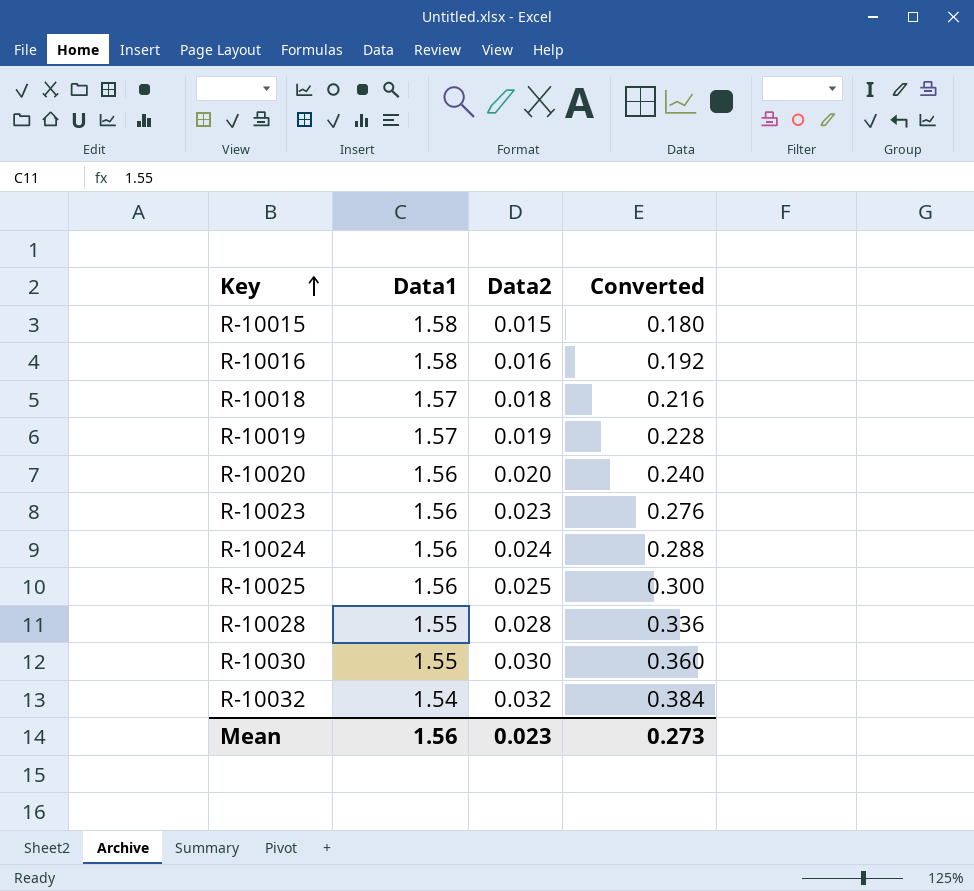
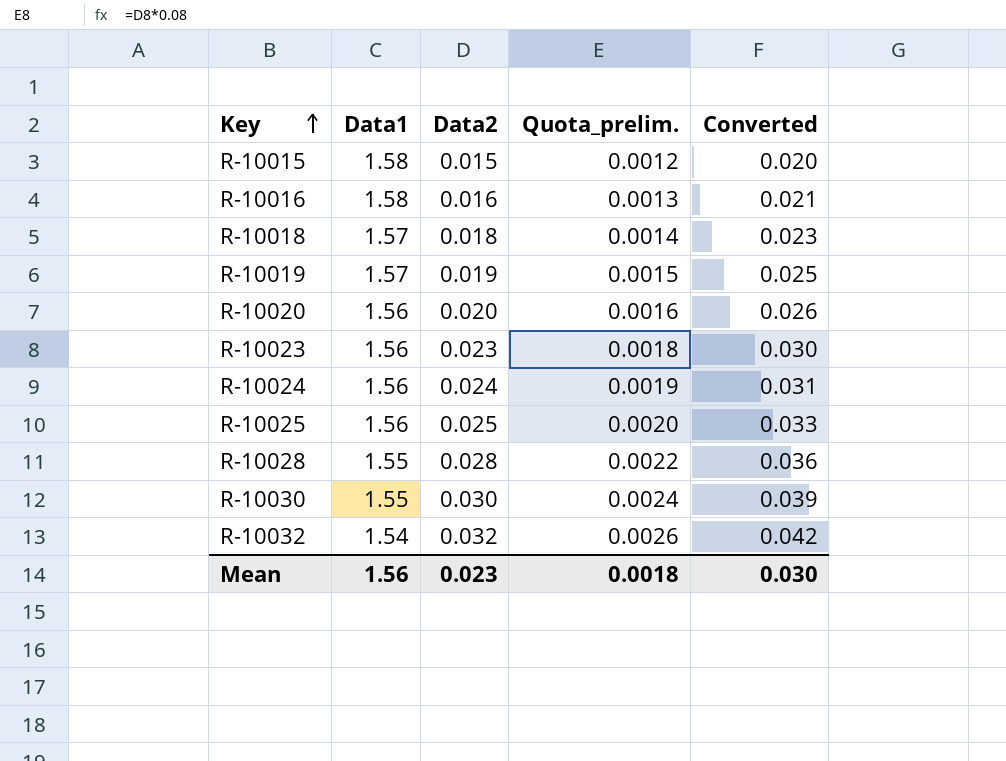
column Quota_prelim. | formula: none -> [Data2] * 0.08
column Converted | formula: [Data2] * 12 -> [Data2] * 1.3
Mean | Converted: 0.273 -> 0.030

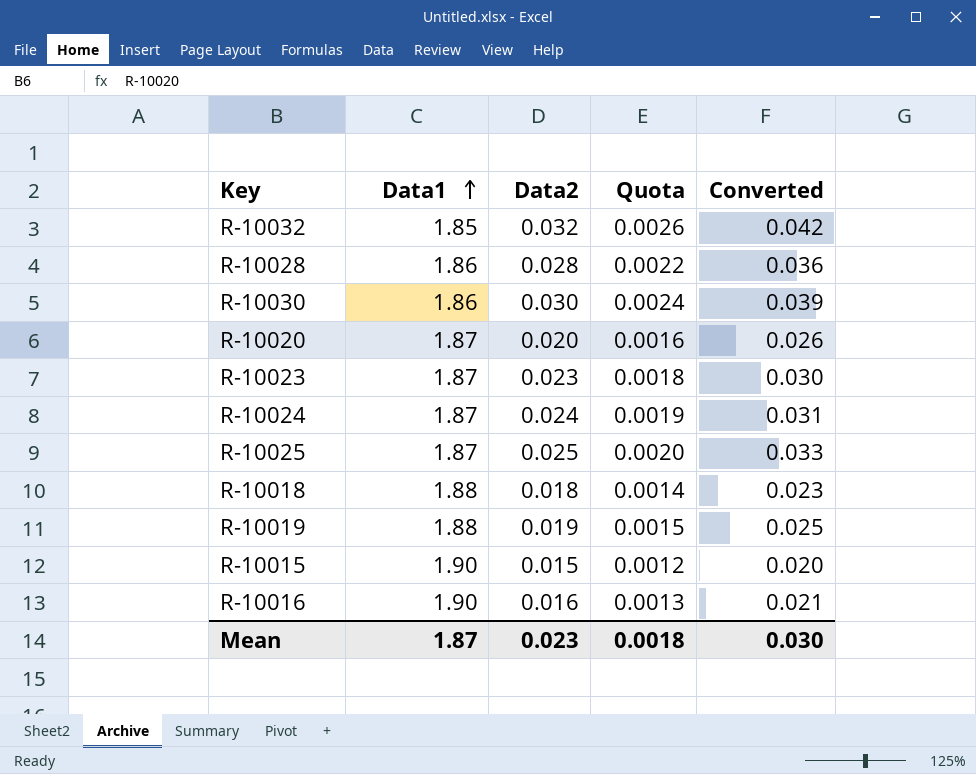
row order: Key ascending -> Data1 ascending
column name: Quota_prelim. -> Quota
R-10032 | Data1: 1.54 -> 1.85
R-10028 | Data1: 1.55 -> 1.86
R-10030 | Data1: 1.55 -> 1.86
R-10020 | Data1: 1.56 -> 1.87
R-10023 | Data1: 1.56 -> 1.87
R-10024 | Data1: 1.56 -> 1.87
R-10025 | Data1: 1.56 -> 1.87
R-10018 | Data1: 1.57 -> 1.88
R-10019 | Data1: 1.57 -> 1.88
R-10015 | Data1: 1.58 -> 1.90
R-10016 | Data1: 1.58 -> 1.90
Mean | Data1: 1.56 -> 1.87

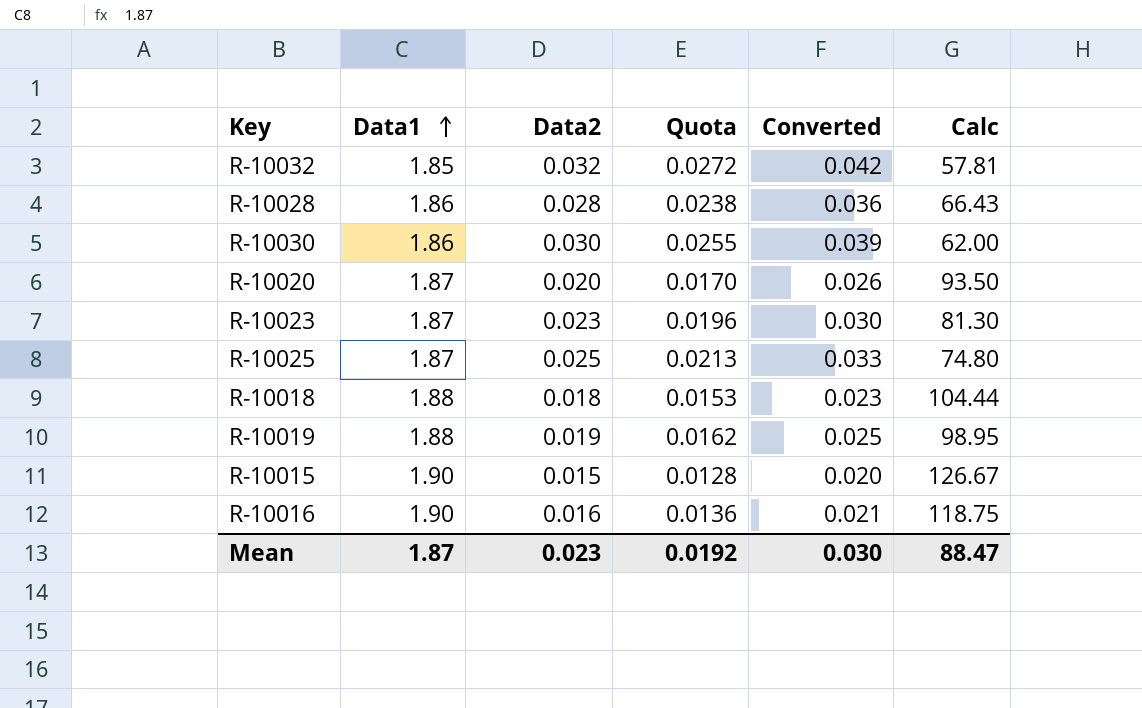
column Quota | formula: [Data2] * 0.08 -> [Data2] * 0.85
column Calc | formula: none -> [Data1] / [Data2]
row R-10024: 1.87 | 0.024 | 0.0019 | 0.031 -> none
Mean | Quota: 0.0018 -> 0.0192

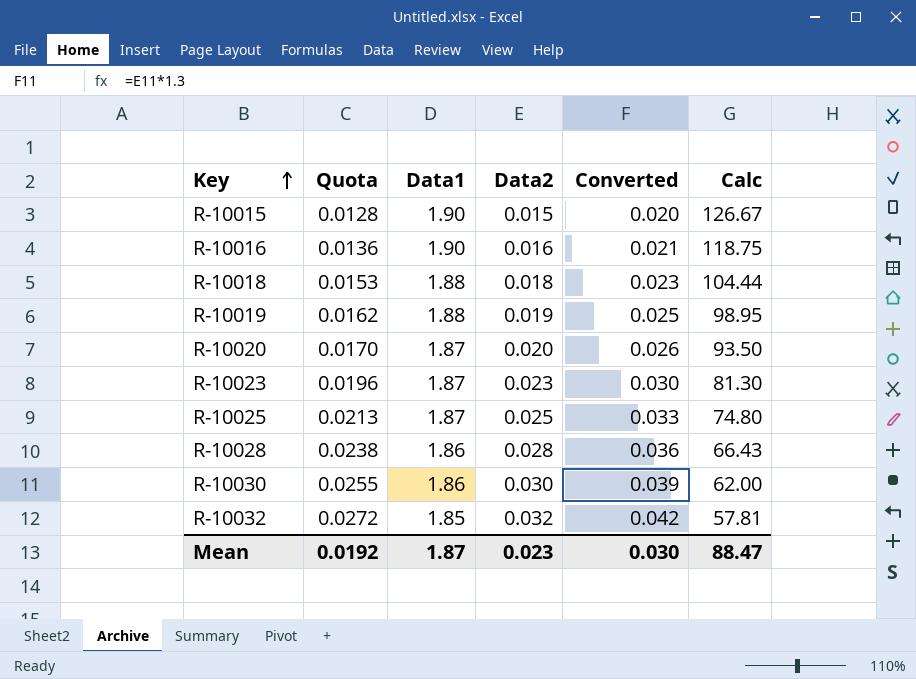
row order: Data1 ascending -> Key ascending
column Quota | position: 4 -> 2

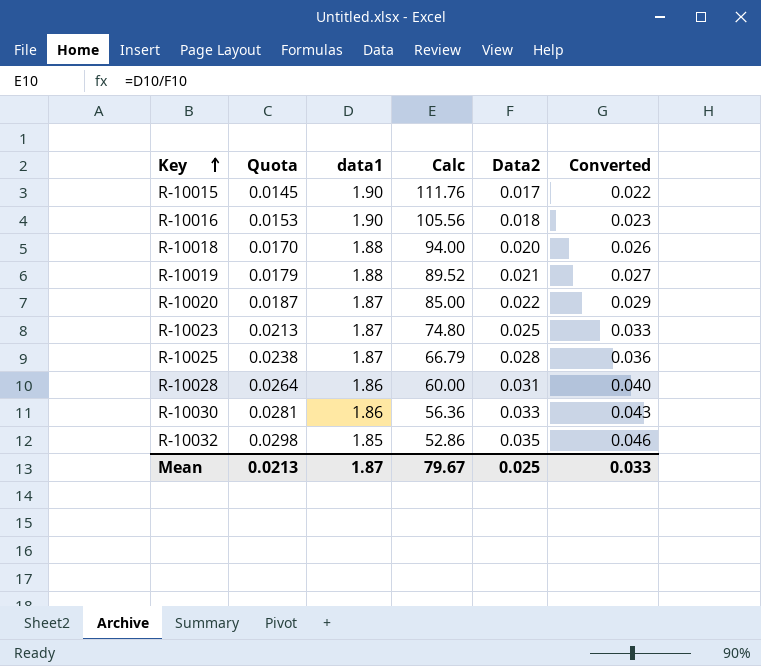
column name: Data1 -> data1
column Calc | position: 6 -> 4
R-10015 | Quota: 0.0128 -> 0.0145
R-10015 | Calc: 126.67 -> 111.76
R-10015 | Data2: 0.015 -> 0.017
R-10015 | Converted: 0.020 -> 0.022
R-10016 | Quota: 0.0136 -> 0.0153
R-10016 | Calc: 118.75 -> 105.56
R-10016 | Data2: 0.016 -> 0.018
R-10016 | Converted: 0.021 -> 0.023
R-10018 | Quota: 0.0153 -> 0.0170
R-10018 | Calc: 104.44 -> 94.00
R-10018 | Data2: 0.018 -> 0.020
R-10018 | Converted: 0.023 -> 0.026
R-10019 | Quota: 0.0162 -> 0.0179
R-10019 | Calc: 98.95 -> 89.52
R-10019 | Data2: 0.019 -> 0.021
R-10019 | Converted: 0.025 -> 0.027
R-10020 | Quota: 0.0170 -> 0.0187
R-10020 | Calc: 93.50 -> 85.00
R-10020 | Data2: 0.020 -> 0.022
R-10020 | Converted: 0.026 -> 0.029
R-10023 | Quota: 0.0196 -> 0.0213
R-10023 | Calc: 81.30 -> 74.80
R-10023 | Data2: 0.023 -> 0.025
R-10023 | Converted: 0.030 -> 0.033
R-10025 | Quota: 0.0213 -> 0.0238
R-10025 | Calc: 74.80 -> 66.79
R-10025 | Data2: 0.025 -> 0.028
R-10025 | Converted: 0.033 -> 0.036
R-10028 | Quota: 0.0238 -> 0.0264
R-10028 | Calc: 66.43 -> 60.00
R-10028 | Data2: 0.028 -> 0.031
R-10028 | Converted: 0.036 -> 0.040
R-10030 | Quota: 0.0255 -> 0.0281
R-10030 | Calc: 62.00 -> 56.36
R-10030 | Data2: 0.030 -> 0.033
R-10030 | Converted: 0.039 -> 0.043
R-10032 | Quota: 0.0272 -> 0.0298
R-10032 | Calc: 57.81 -> 52.86
R-10032 | Data2: 0.032 -> 0.035
R-10032 | Converted: 0.042 -> 0.046
Mean | Quota: 0.0192 -> 0.0213
Mean | Calc: 88.47 -> 79.67
Mean | Data2: 0.023 -> 0.025
Mean | Converted: 0.030 -> 0.033

